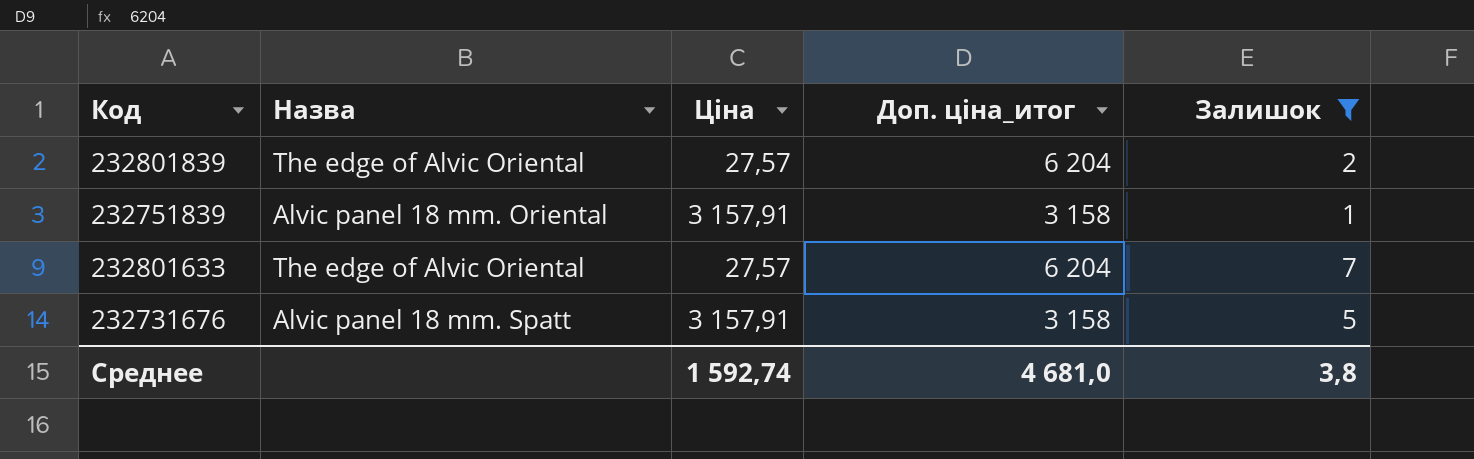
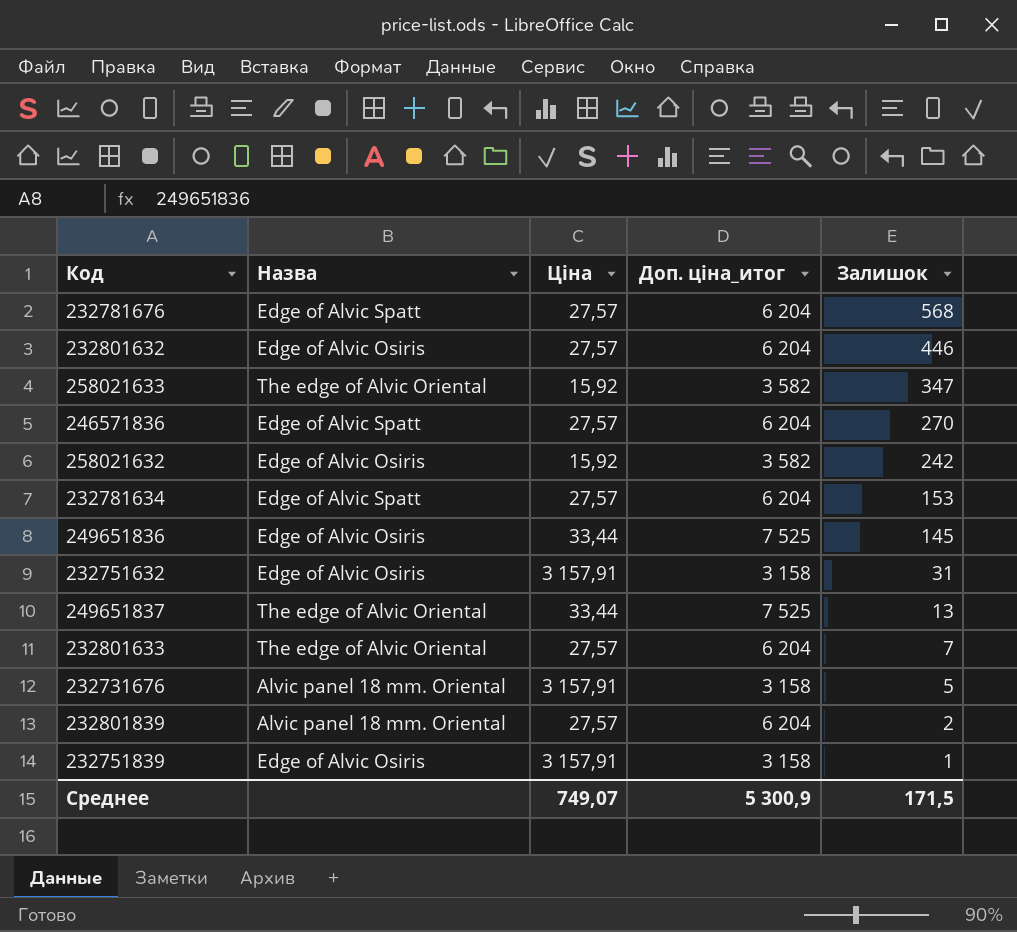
filter: Залишок <= 7 -> none
row order: none -> Залишок descending
232731676 | Назва: Alvic panel 18 mm. Spatt -> Alvic panel 18 mm. Oriental
232801839 | Назва: The edge of Alvic Oriental -> Alvic panel 18 mm. Oriental
232751839 | Назва: Alvic panel 18 mm. Oriental -> Edge of Alvic Osiris
Среднее | Ціна: 1 592,74 -> 749,07
Среднее | Доп. ціна_итог: 4 681,0 -> 5 300,9
Среднее | Залишок: 3,8 -> 171,5

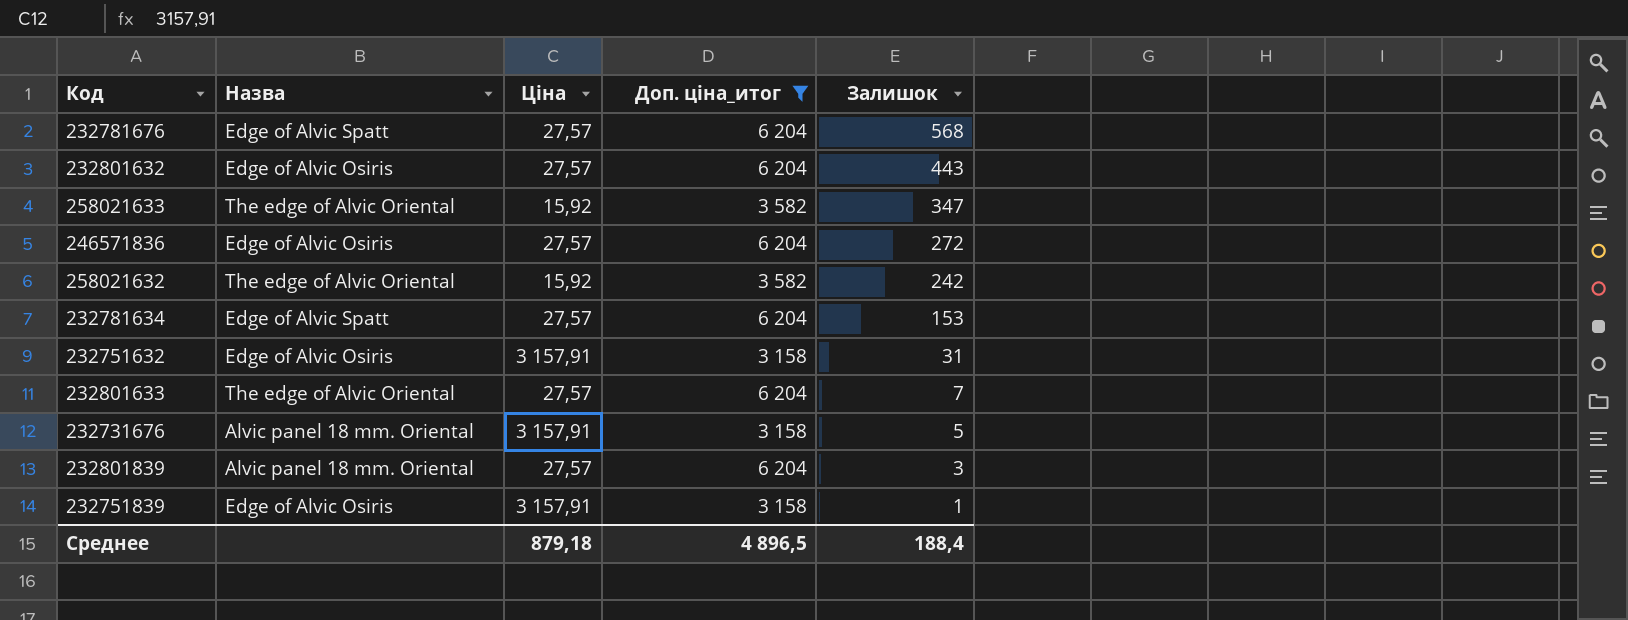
filter: none -> Доп. ціна_итог != 7 525
232801632 | Залишок: 446 -> 443
246571836 | Назва: Edge of Alvic Spatt -> Edge of Alvic Osiris
246571836 | Залишок: 270 -> 272
258021632 | Назва: Edge of Alvic Osiris -> The edge of Alvic Oriental
232801839 | Залишок: 2 -> 3
Среднее | Ціна: 749,07 -> 879,18
Среднее | Доп. ціна_итог: 5 300,9 -> 4 896,5
Среднее | Залишок: 171,5 -> 188,4

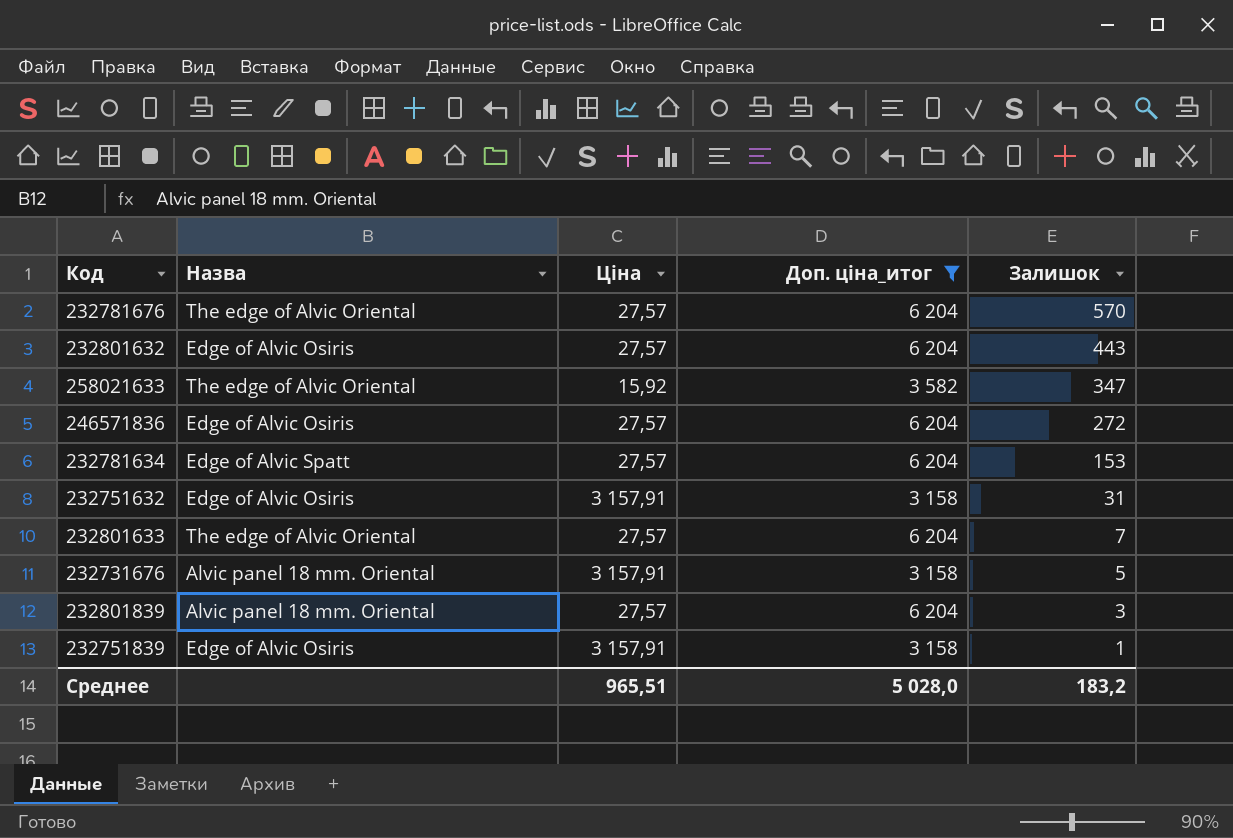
row 258021632: The edge of Alvic Oriental | 15,92 | 3 582 | 242 -> none
232781676 | Назва: Edge of Alvic Spatt -> The edge of Alvic Oriental
232781676 | Залишок: 568 -> 570
Среднее | Ціна: 879,18 -> 965,51
Среднее | Доп. ціна_итог: 4 896,5 -> 5 028,0
Среднее | Залишок: 188,4 -> 183,2

